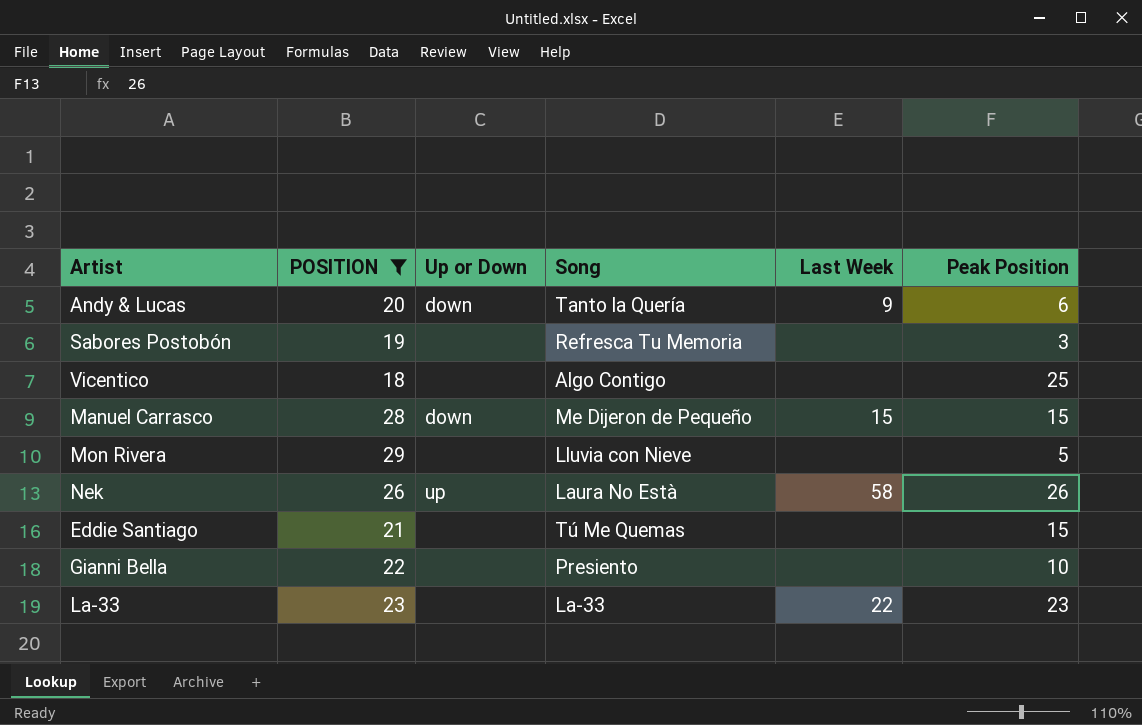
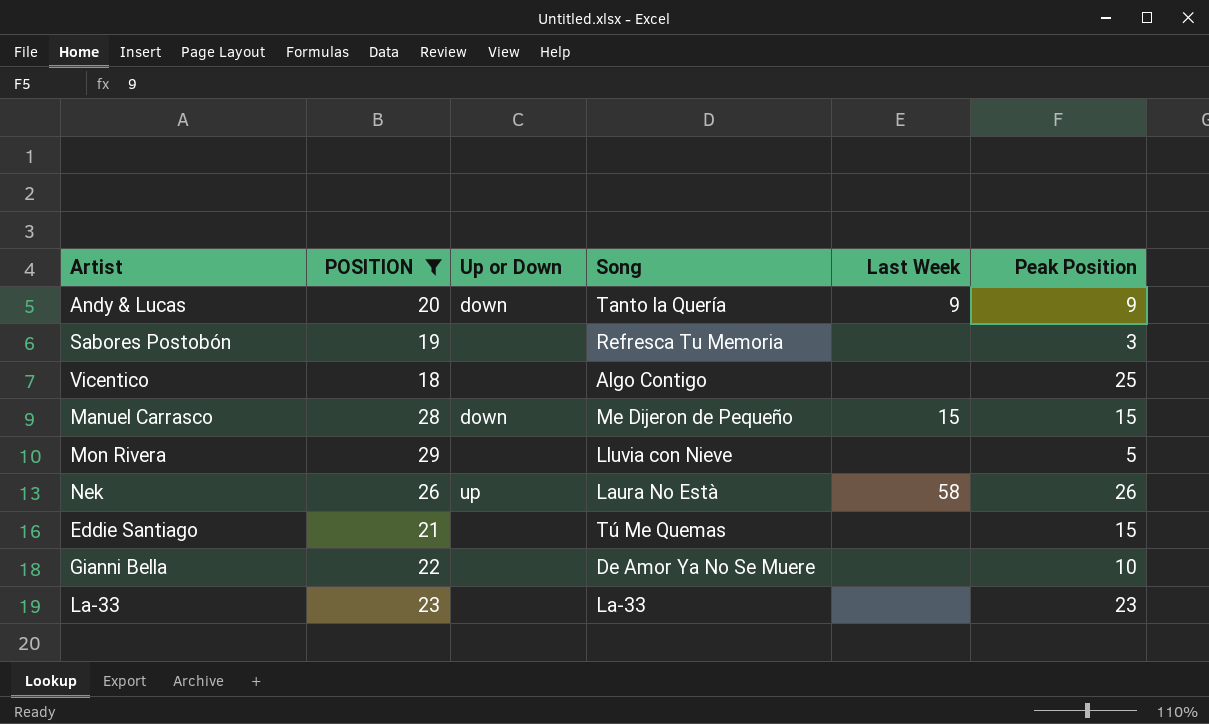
Andy & Lucas | Peak Position: 6 -> 9
Gianni Bella | Song: Presiento -> De Amor Ya No Se Muere
La-33 | Last Week: 22 -> none

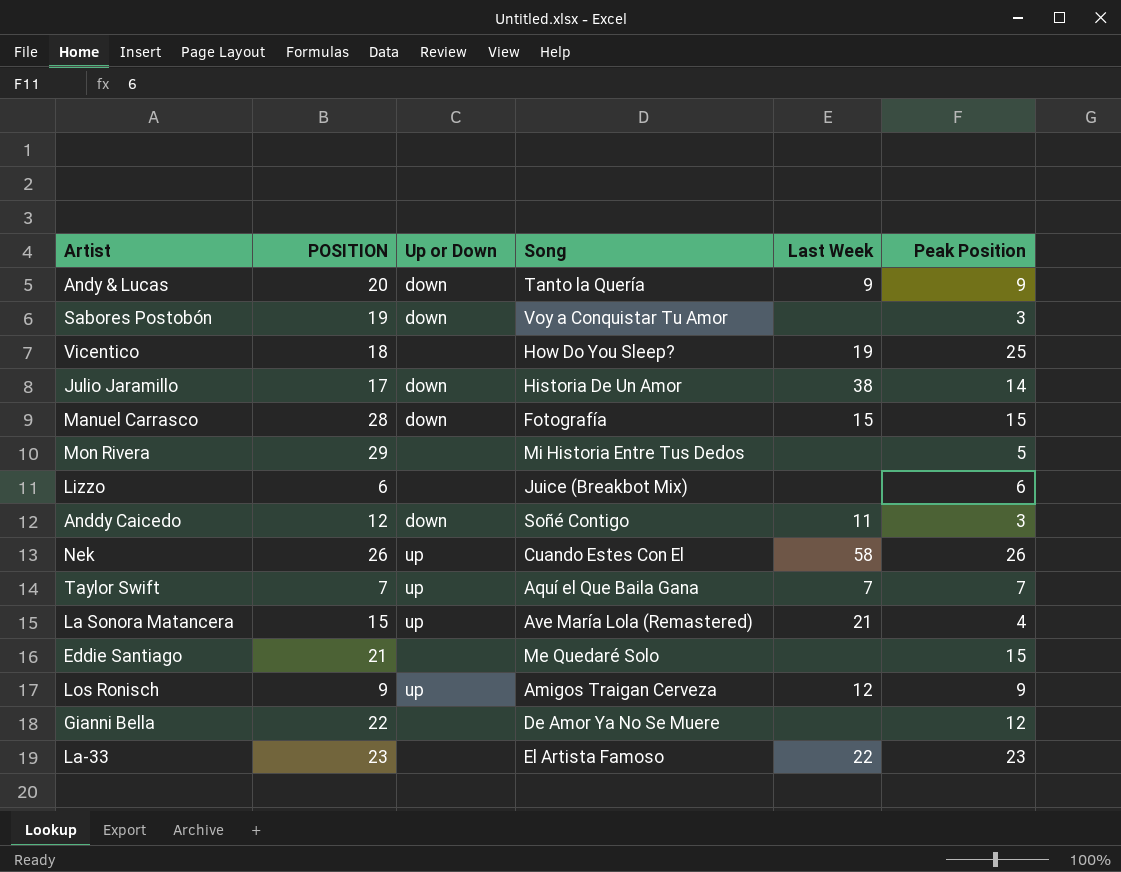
filter: POSITION >= 18 -> none
Sabores Postobón | Up or Down: none -> down
Sabores Postobón | Song: Refresca Tu Memoria -> Voy a Conquistar Tu Amor
Vicentico | Song: Algo Contigo -> How Do You Sleep?
Vicentico | Last Week: none -> 19
Manuel Carrasco | Song: Me Dijeron de Pequeño -> Fotografía
Mon Rivera | Song: Lluvia con Nieve -> Mi Historia Entre Tus Dedos
Nek | Song: Laura No Està -> Cuando Estes Con El
Eddie Santiago | Song: Tú Me Quemas -> Me Quedaré Solo
Gianni Bella | Peak Position: 10 -> 12
La-33 | Song: La-33 -> El Artista Famoso
La-33 | Last Week: none -> 22

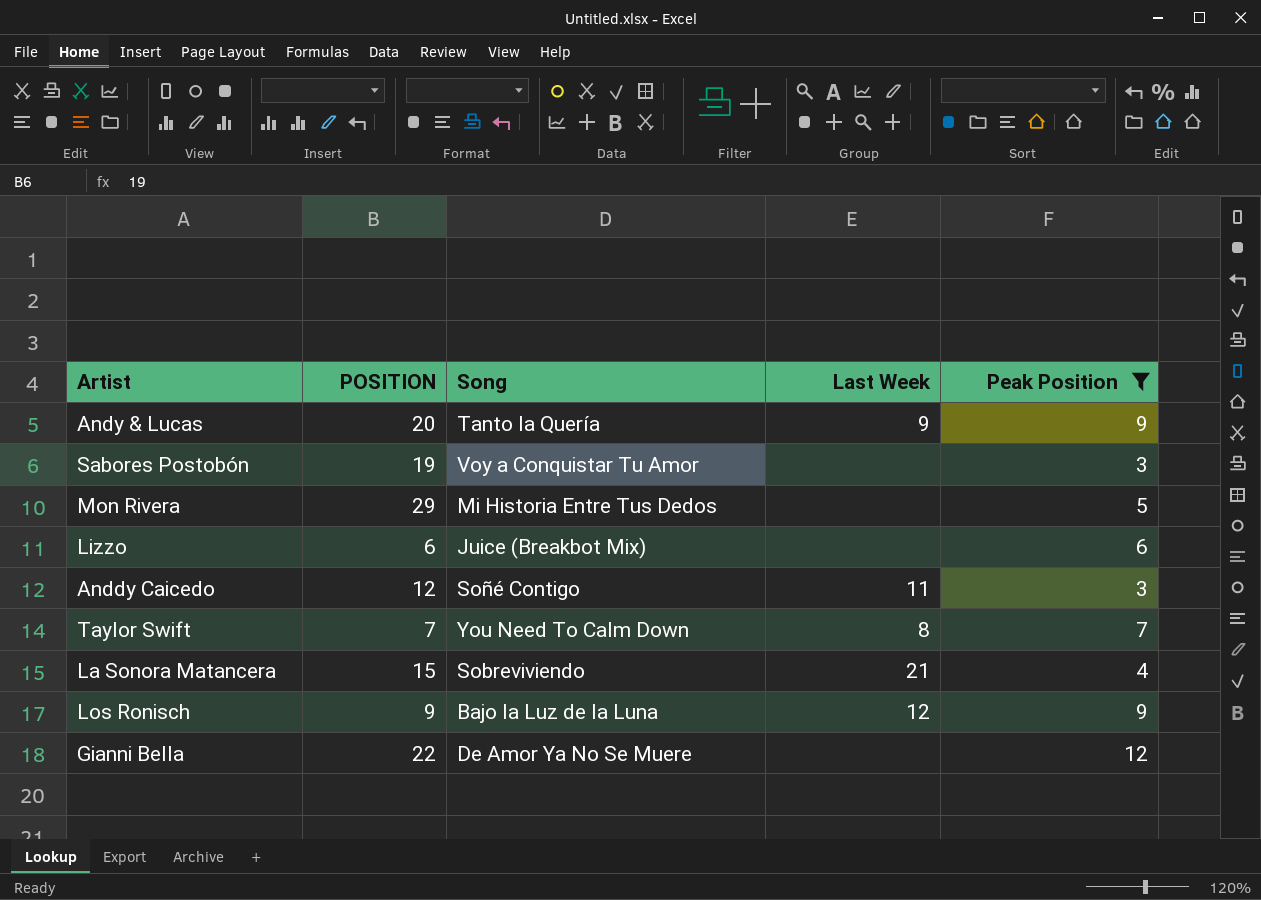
filter: none -> Peak Position <= 12
column Up or Down | position: 3 -> none
Taylor Swift | Song: Aquí el Que Baila Gana -> You Need To Calm Down
Taylor Swift | Last Week: 7 -> 8
La Sonora Matancera | Song: Ave María Lola (Remastered) -> Sobreviviendo
Los Ronisch | Song: Amigos Traigan Cerveza -> Bajo la Luz de la Luna

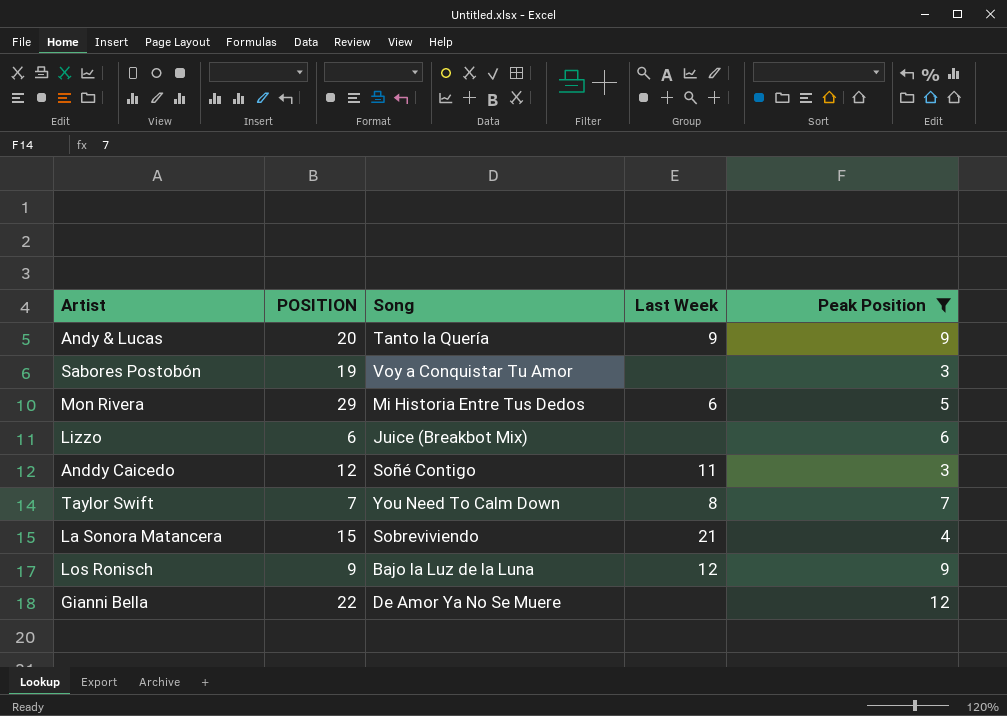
Mon Rivera | Last Week: none -> 6

